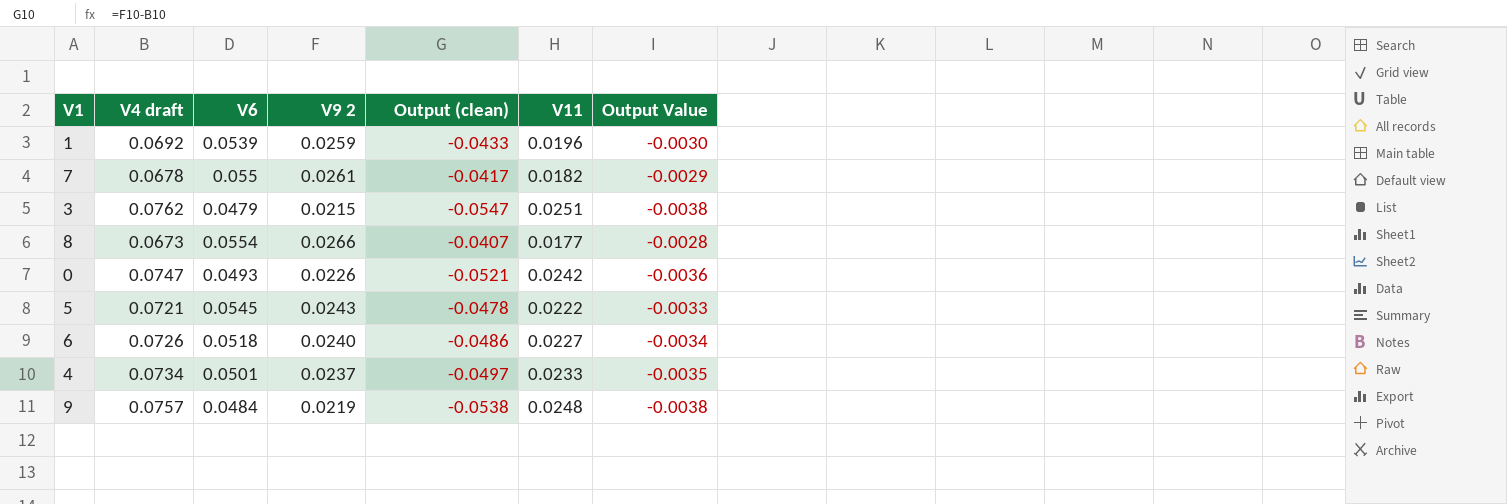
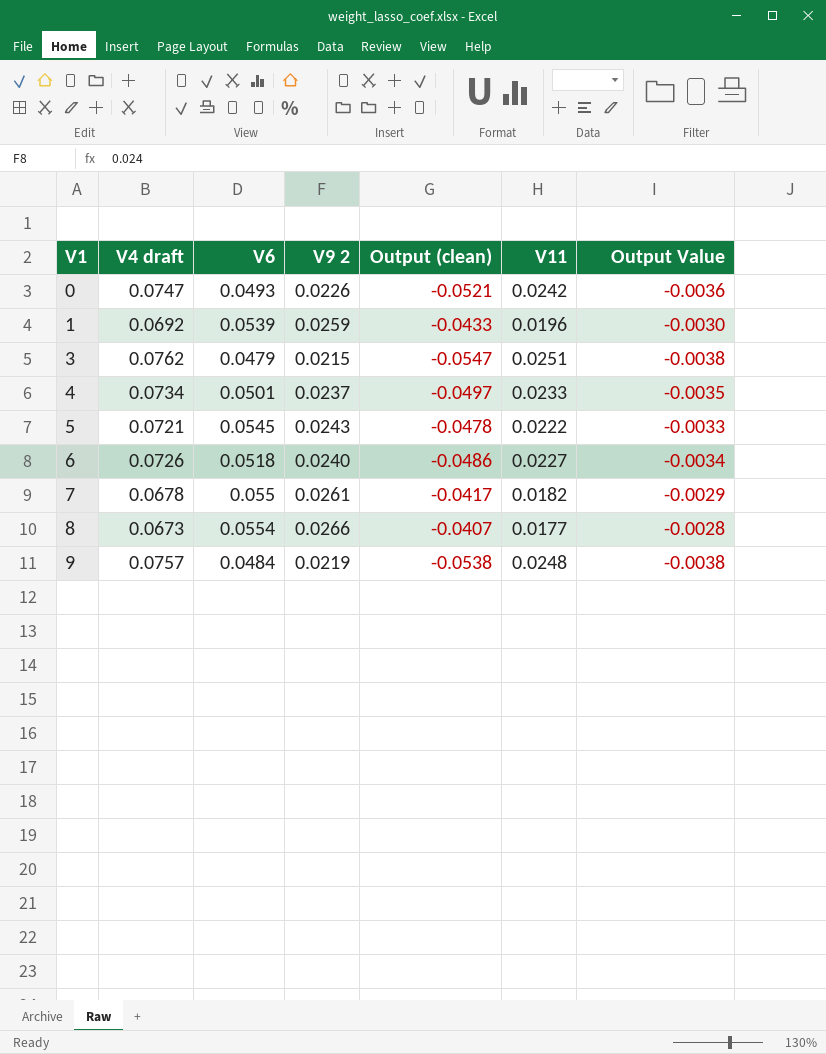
row order: none -> V1 ascending

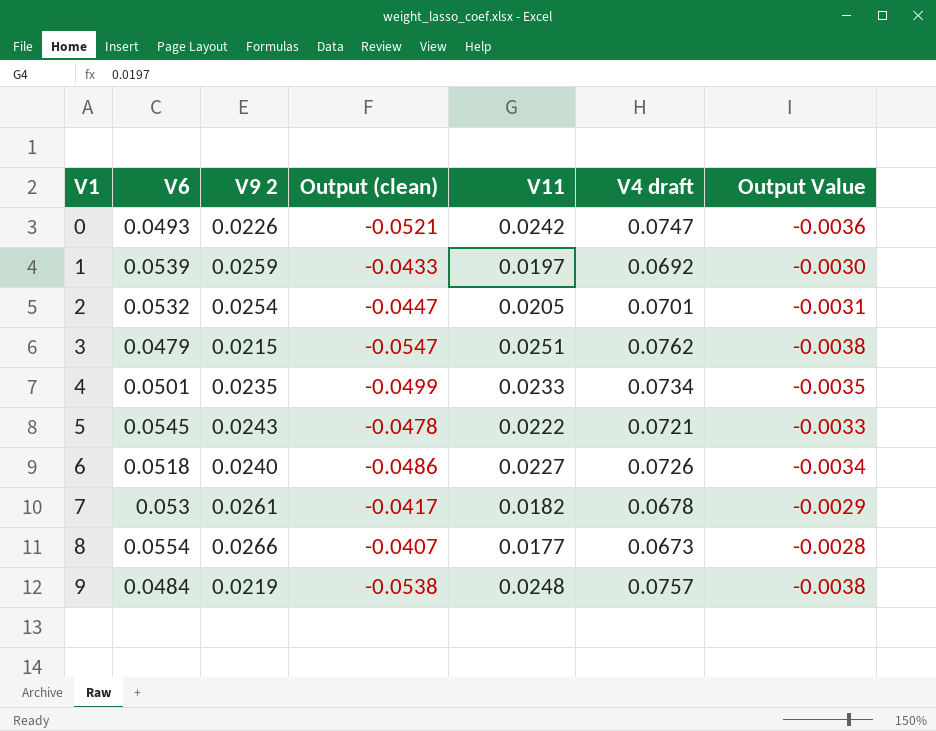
column V4 draft | position: 2 -> 6
1 | V11: 0.0196 -> 0.0197
row 2: none -> 0.0532 | 0.0254 | -0.0447 | 0.0205 | 0.0701 | -0.0031
4 | V9 2: 0.0237 -> 0.0235
4 | Output (clean): -0.0497 -> -0.0499
7 | V6: 0.055 -> 0.053

